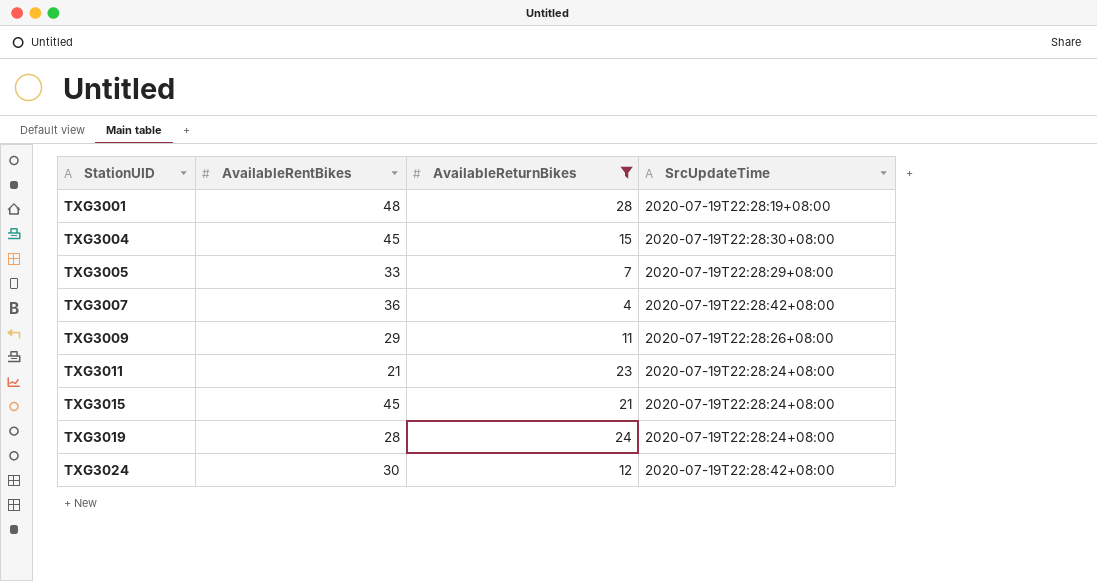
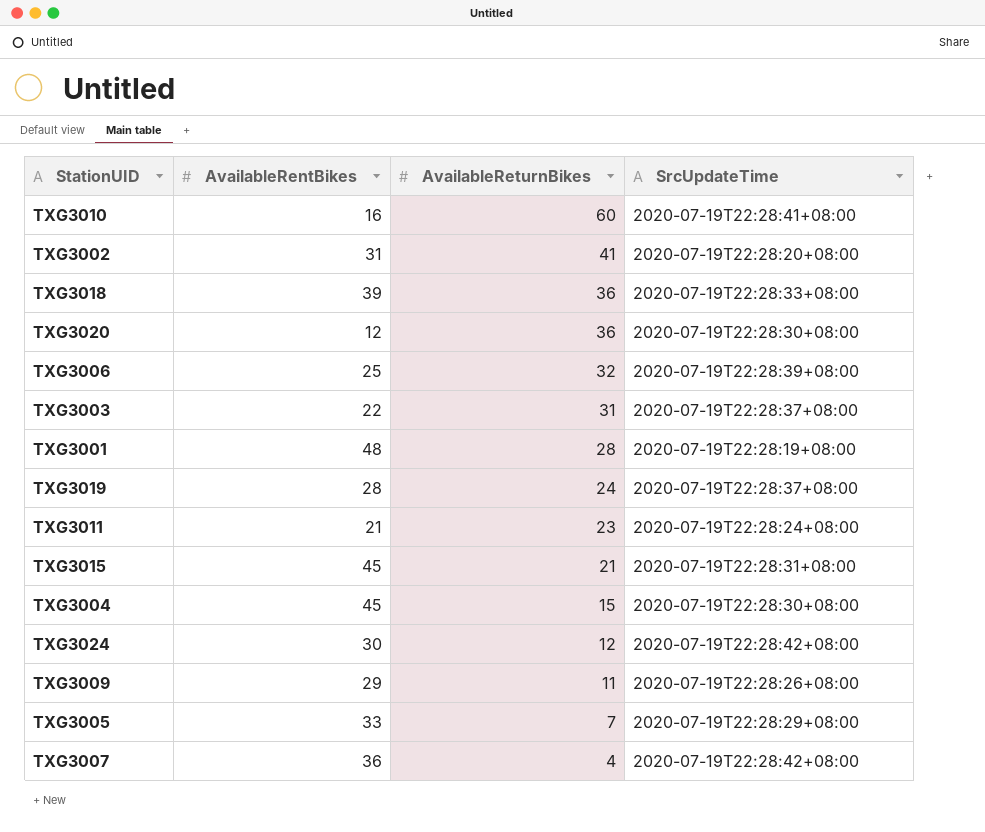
filter: AvailableReturnBikes <= 28 -> none
row order: StationUID ascending -> AvailableReturnBikes descending
TXG3019 | SrcUpdateTime: 2020-07-19T22:28:24+08:00 -> 2020-07-19T22:28:37+08:00
TXG3015 | SrcUpdateTime: 2020-07-19T22:28:24+08:00 -> 2020-07-19T22:28:31+08:00

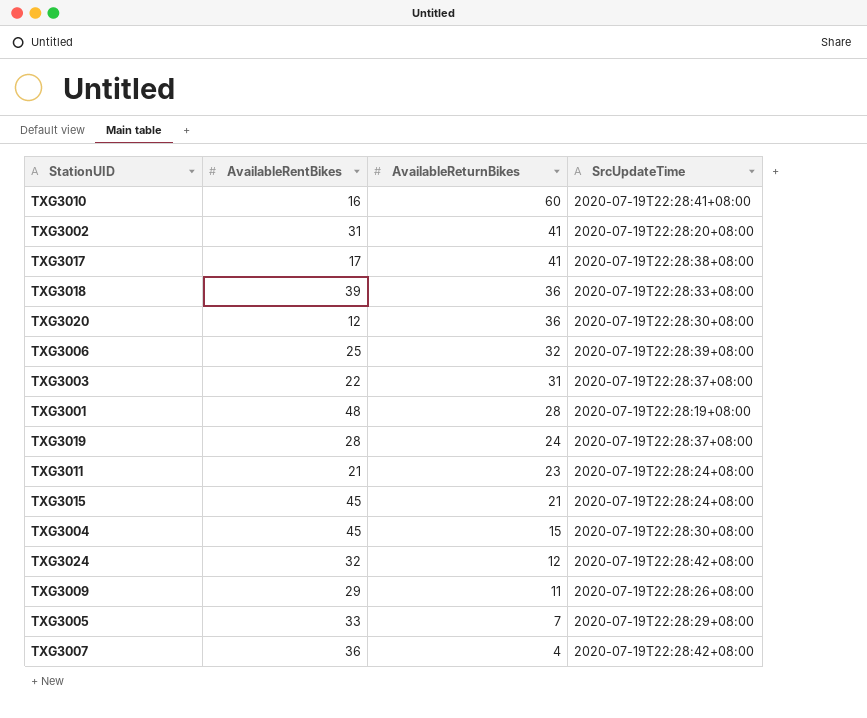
row TXG3017: none -> 17 | 41 | 2020-07-19T22:28:38+08:00
TXG3015 | SrcUpdateTime: 2020-07-19T22:28:31+08:00 -> 2020-07-19T22:28:24+08:00
TXG3024 | AvailableRentBikes: 30 -> 32

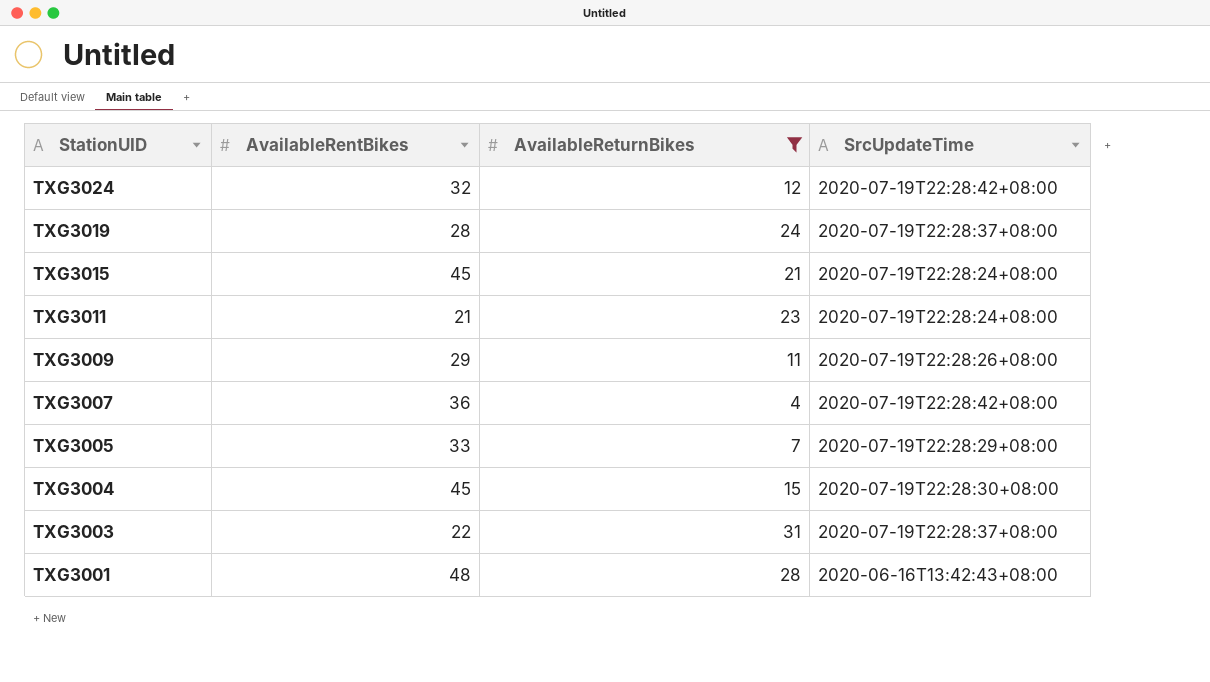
filter: none -> AvailableReturnBikes <= 31
row order: AvailableReturnBikes descending -> StationUID descending
TXG3001 | SrcUpdateTime: 2020-07-19T22:28:19+08:00 -> 2020-06-16T13:42:43+08:00

